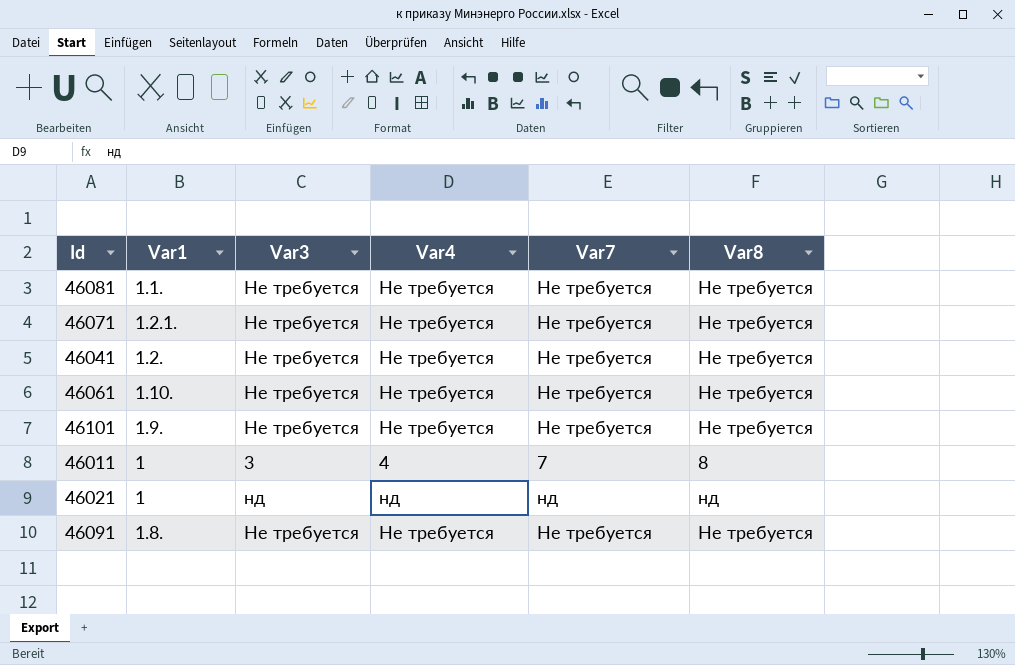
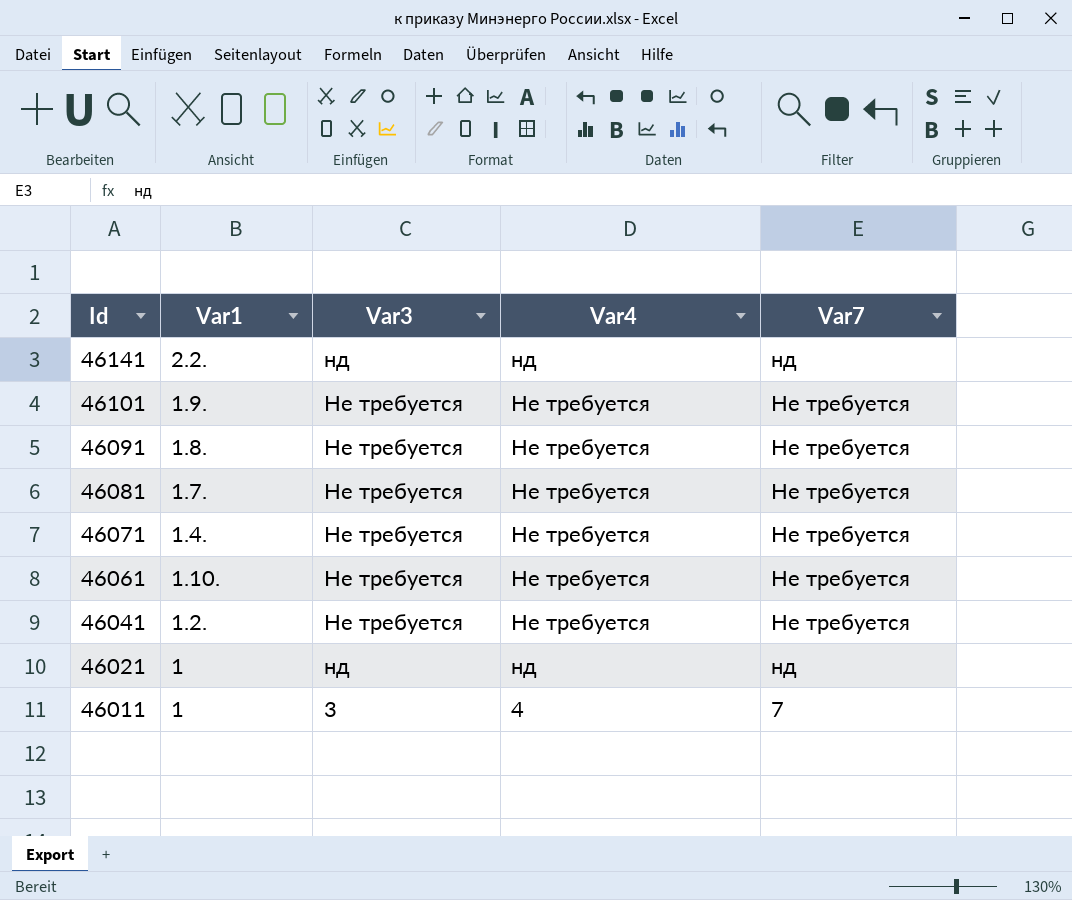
row order: none -> Id descending
column Var8 | position: 6 -> none
row 46141: none -> 2.2. | нд | нд | нд
46081 | Var1: 1.1. -> 1.7.
46071 | Var1: 1.2.1. -> 1.4.

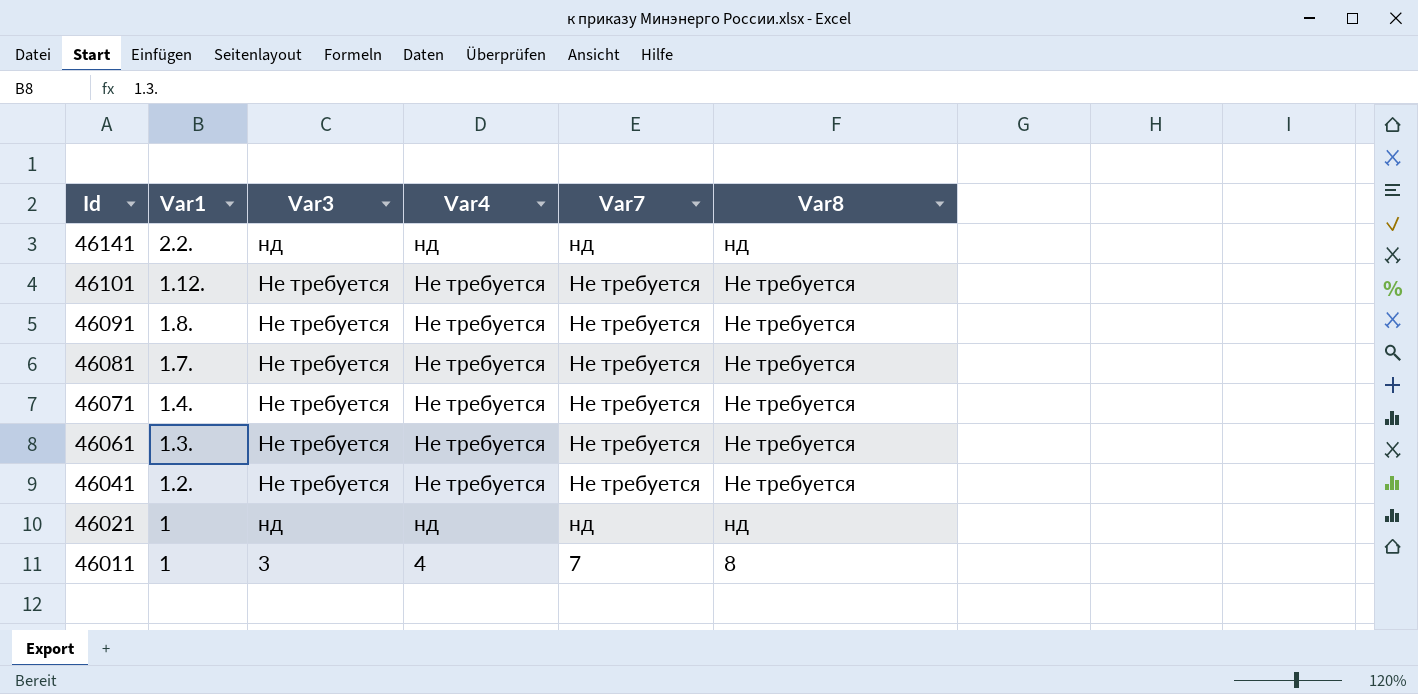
column Var8 | position: none -> 6
46101 | Var1: 1.9. -> 1.12.
46061 | Var1: 1.10. -> 1.3.

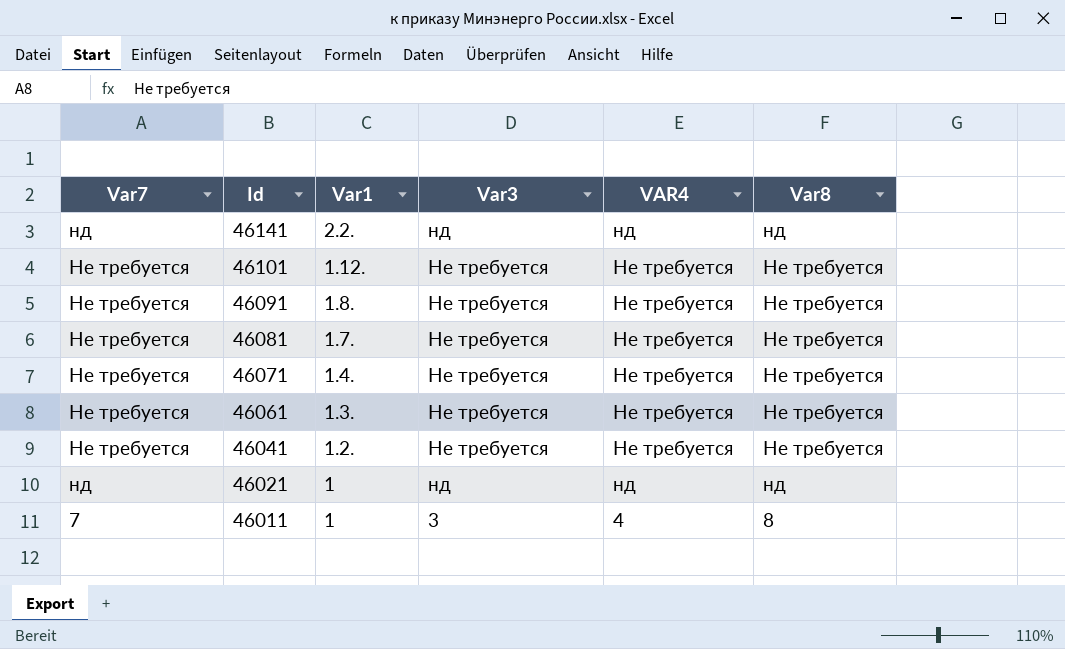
column Var7 | position: 5 -> 1
column name: Var4 -> VAR4

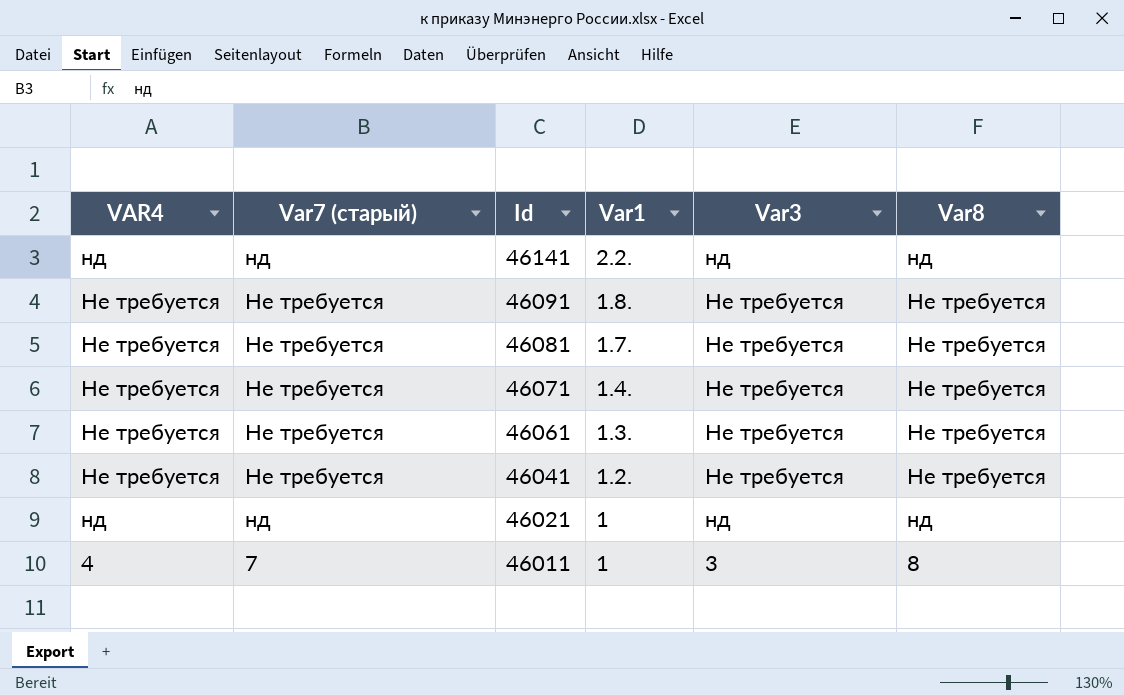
column VAR4 | position: 5 -> 1
column name: Var7 -> Var7 (старый)
row 46101: Не требуется | 1.12. | Не требуется | Не требуется | Не требуется -> none

